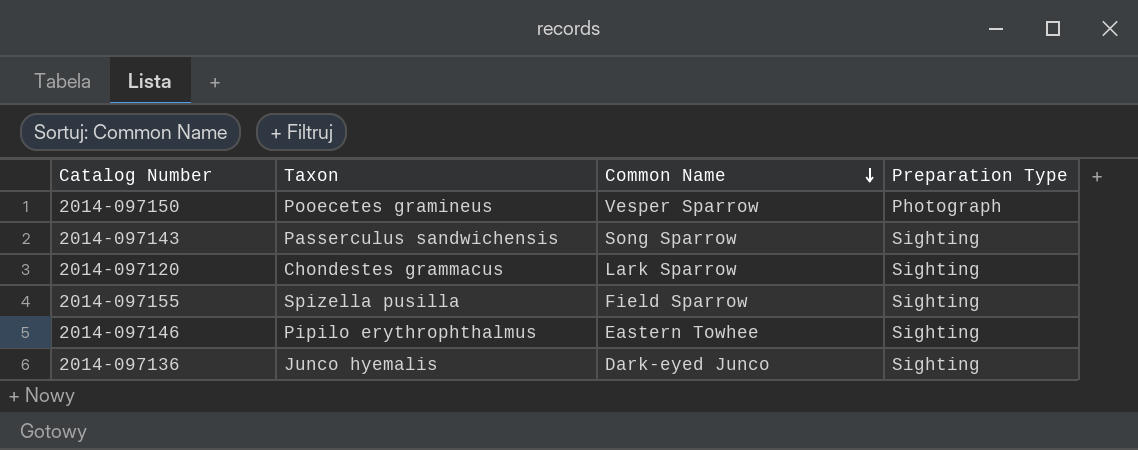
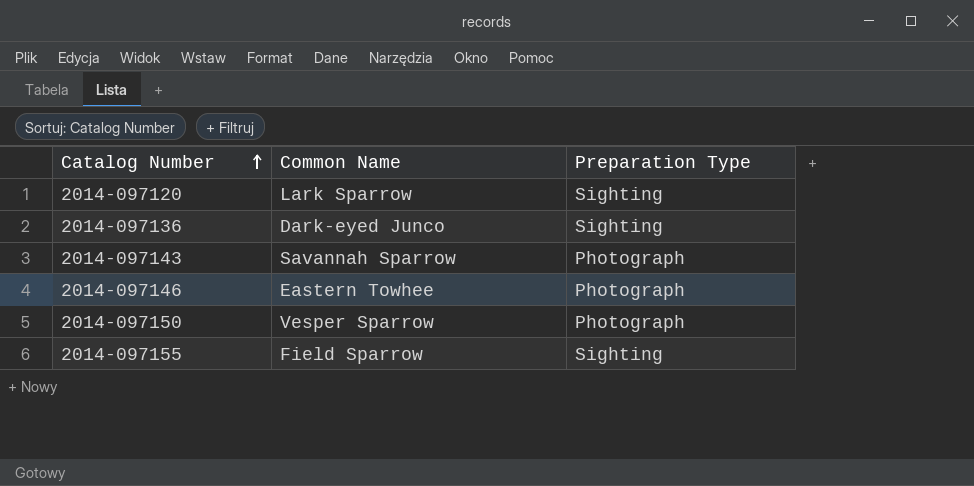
row order: Common Name descending -> Catalog Number ascending
column Taxon | position: 2 -> none
2014-097143 | Common Name: Song Sparrow -> Savannah Sparrow
2014-097143 | Preparation Type: Sighting -> Photograph
2014-097146 | Preparation Type: Sighting -> Photograph

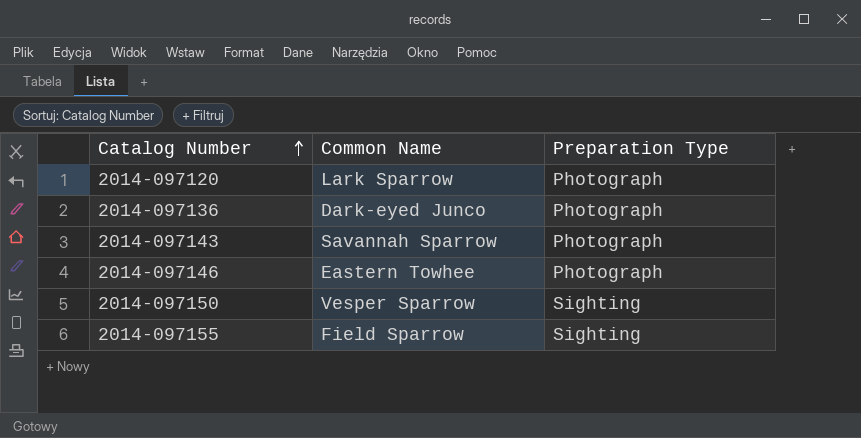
2014-097120 | Preparation Type: Sighting -> Photograph
2014-097136 | Preparation Type: Sighting -> Photograph
2014-097150 | Preparation Type: Photograph -> Sighting

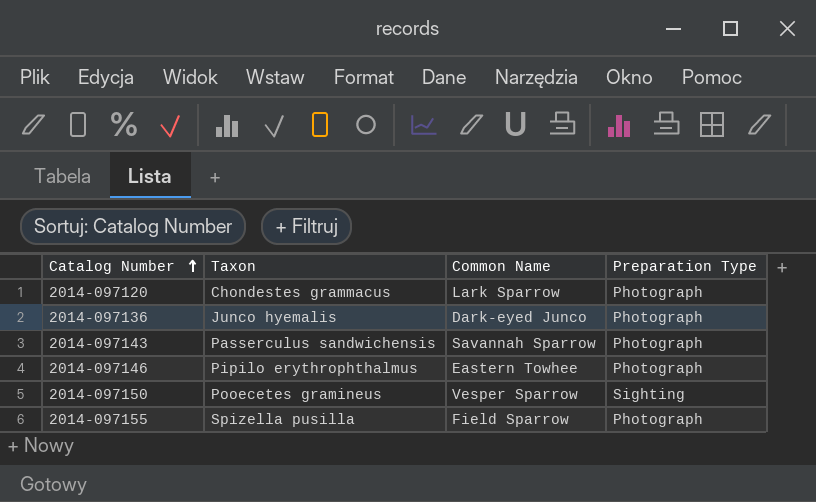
column Taxon | position: none -> 2
2014-097155 | Preparation Type: Sighting -> Photograph

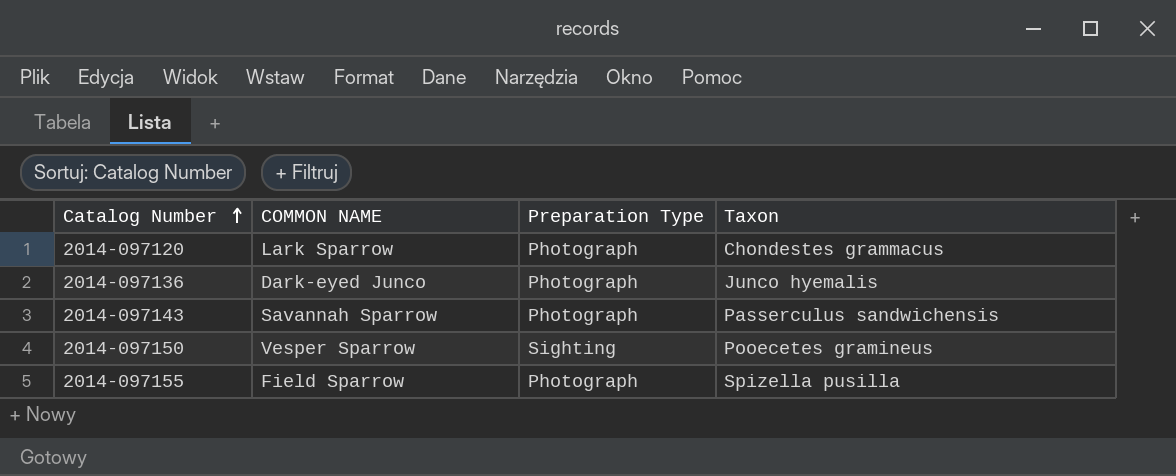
column name: Common Name -> COMMON NAME
column Taxon | position: 2 -> 4
row 2014-097146: Pipilo erythrophthalmus | Eastern Towhee | Photograph -> none

